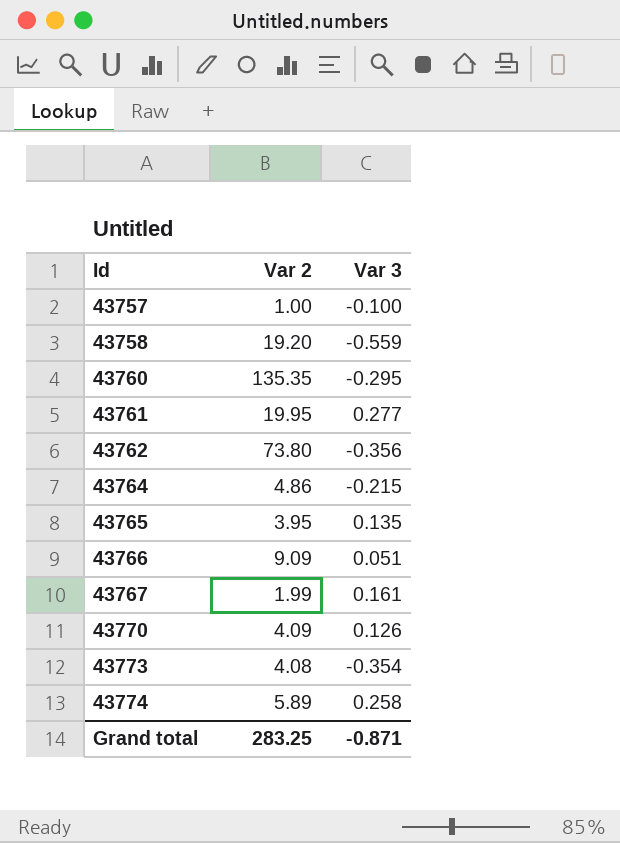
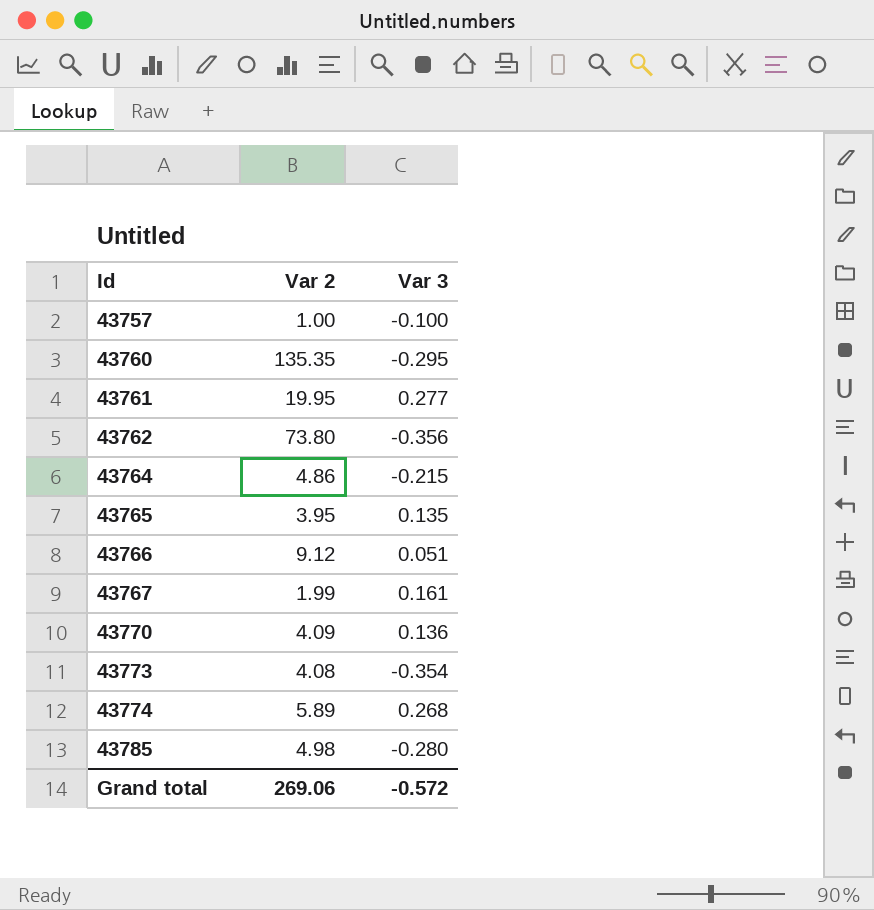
row 43758: 19.20 | -0.559 -> none
43766 | Var 2: 9.09 -> 9.12
43770 | Var 3: 0.126 -> 0.136
43774 | Var 3: 0.258 -> 0.268
row 43785: none -> 4.98 | -0.280
Grand total | Var 2: 283.25 -> 269.06
Grand total | Var 3: -0.871 -> -0.572

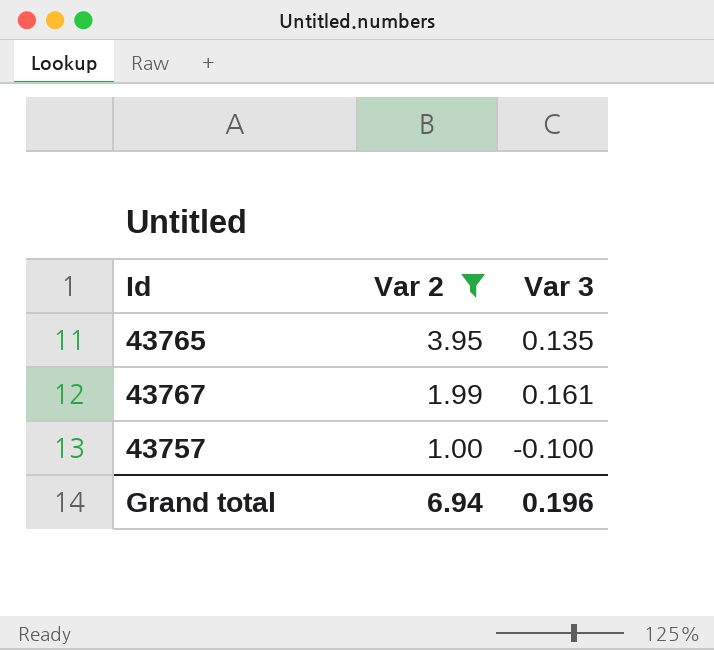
filter: none -> Var 2 <= 3.95
row order: Id ascending -> Var 2 descending
Grand total | Var 2: 269.06 -> 6.94
Grand total | Var 3: -0.572 -> 0.196

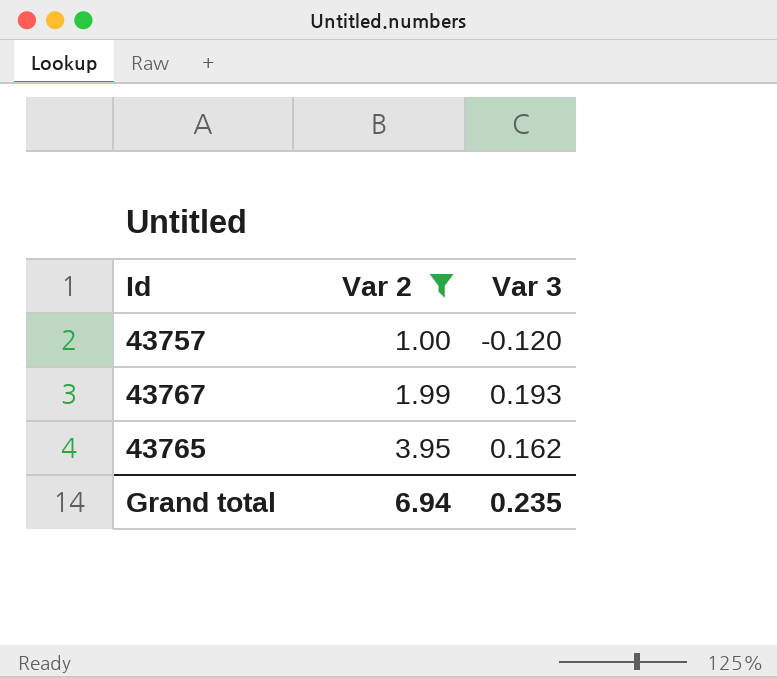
row order: Var 2 descending -> Var 2 ascending
43757 | Var 3: -0.100 -> -0.120
43767 | Var 3: 0.161 -> 0.193
43765 | Var 3: 0.135 -> 0.162
Grand total | Var 3: 0.196 -> 0.235

